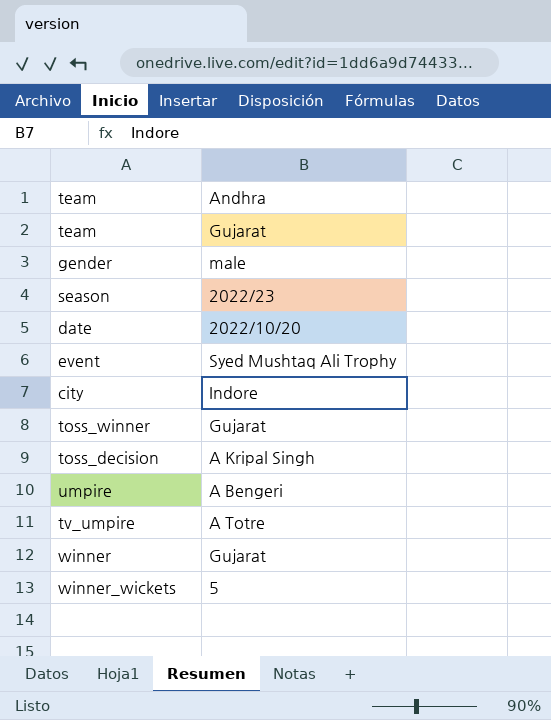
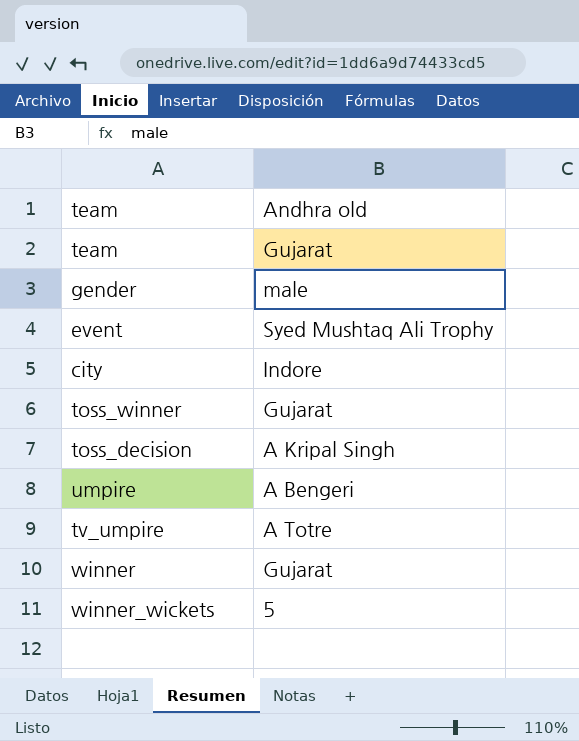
column name: Andhra -> Andhra old
row season: 2022/23 -> none
row date: 2022/10/20 -> none

